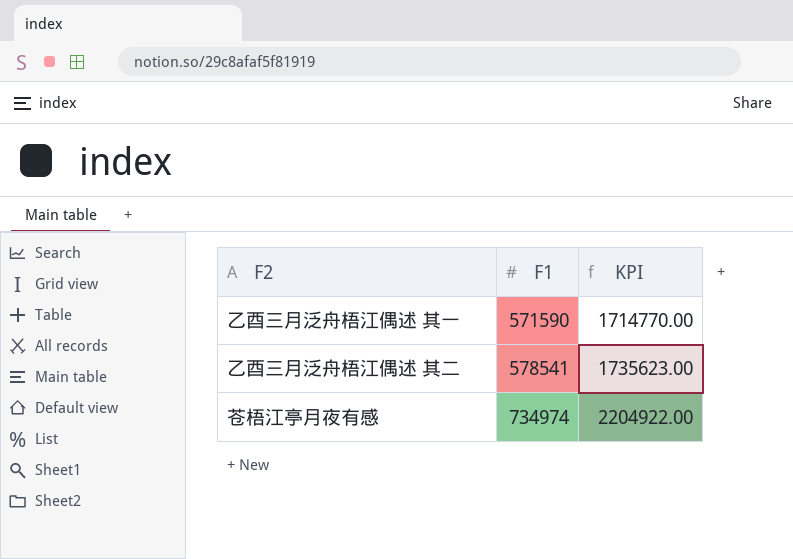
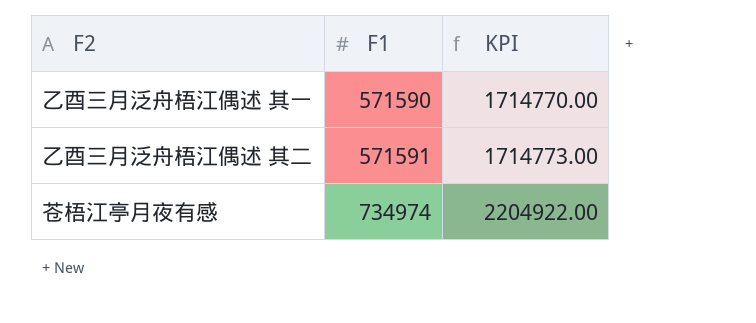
乙酉三月泛舟梧江偶述 其二 | F1: 578541 -> 571591
乙酉三月泛舟梧江偶述 其二 | KPI: 1735623.00 -> 1714773.00

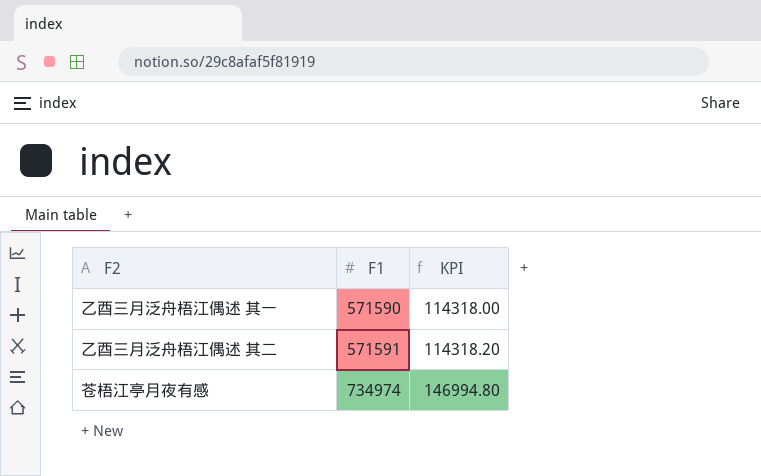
column KPI | formula: [F1] * 3 -> [F1] * 0.2

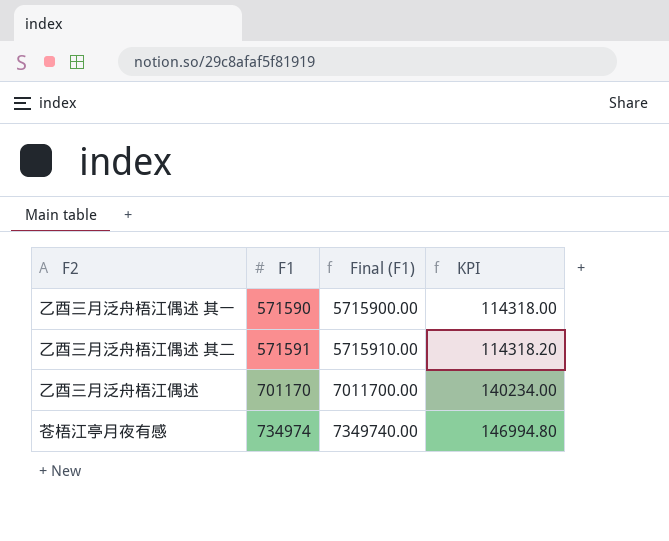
column Final (F1) | formula: none -> [F1] * 10
row 乙酉三月泛舟梧江偶述: none -> 701170 | 7011700.00 | 140234.00

